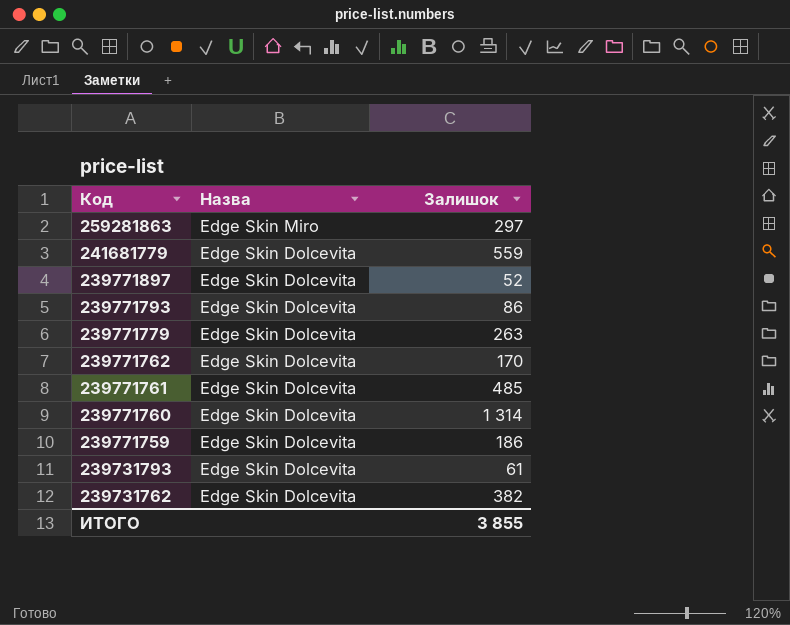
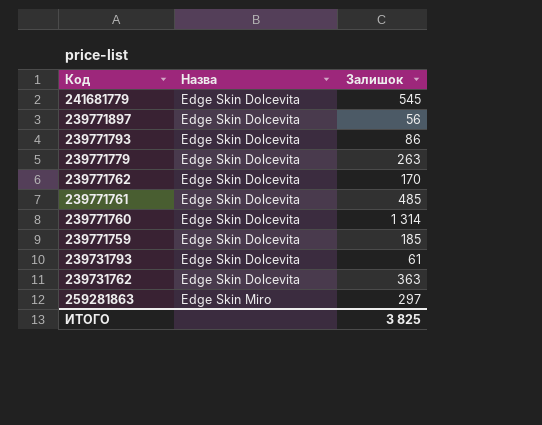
row order: Код descending -> Назва ascending
241681779 | Залишок: 559 -> 545
239771897 | Залишок: 52 -> 56
239771759 | Залишок: 186 -> 185
239731762 | Залишок: 382 -> 363
ИТОГО | Залишок: 3 855 -> 3 825

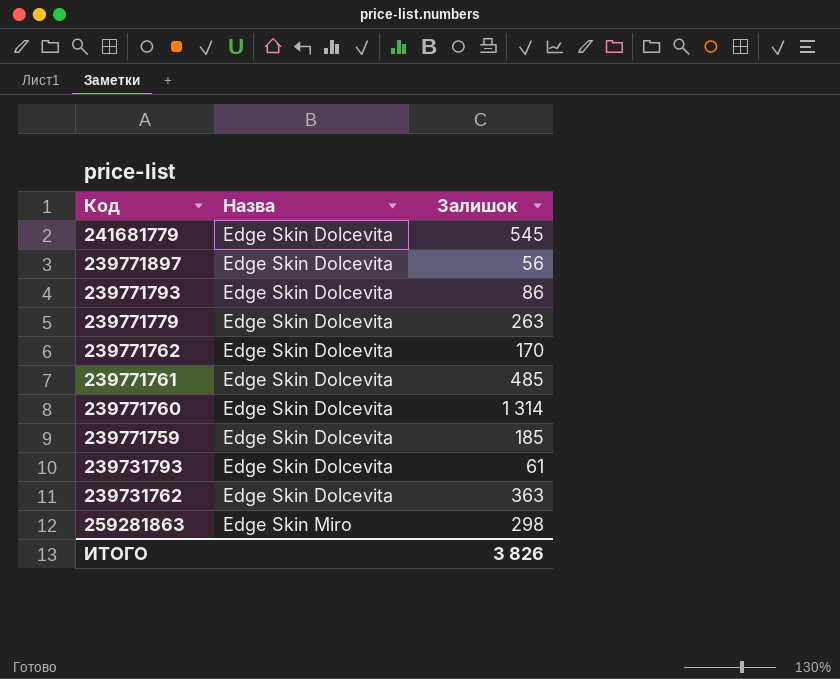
259281863 | Залишок: 297 -> 298
ИТОГО | Залишок: 3 825 -> 3 826

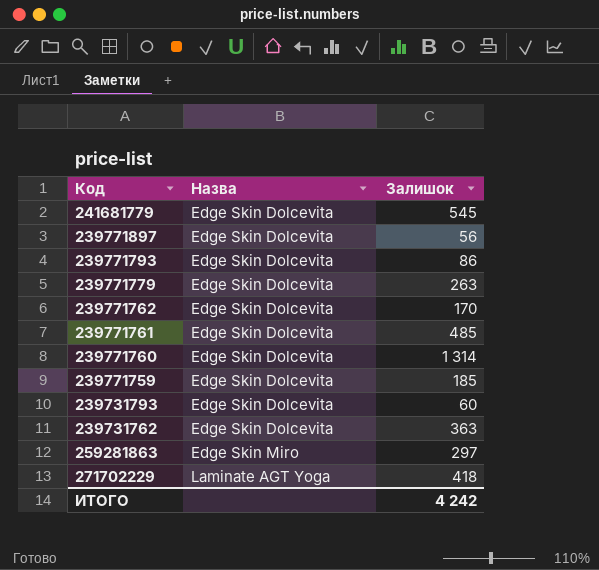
239731793 | Залишок: 61 -> 60
259281863 | Залишок: 298 -> 297
row 271702229: none -> Laminate AGT Yoga | 418
ИТОГО | Залишок: 3 826 -> 4 242

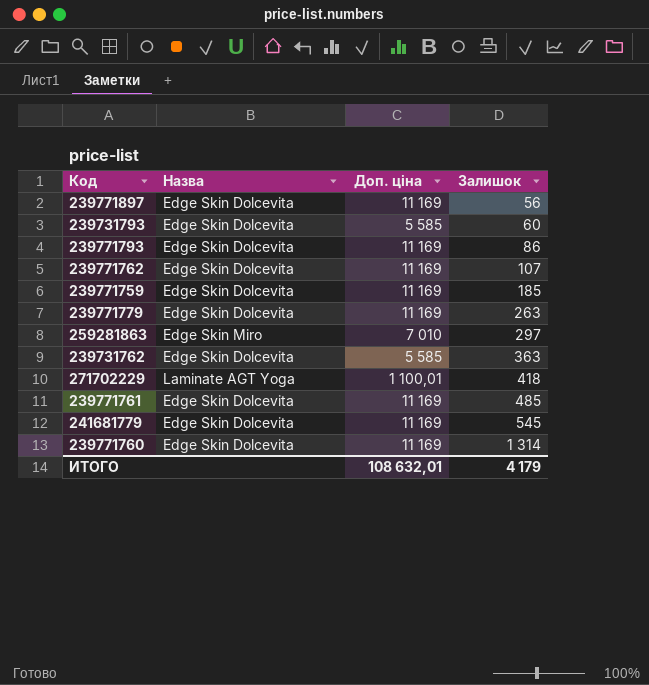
row order: Назва ascending -> Залишок ascending
column Доп. ціна | position: none -> 3
239771762 | Залишок: 170 -> 107
ИТОГО | Залишок: 4 242 -> 4 179

